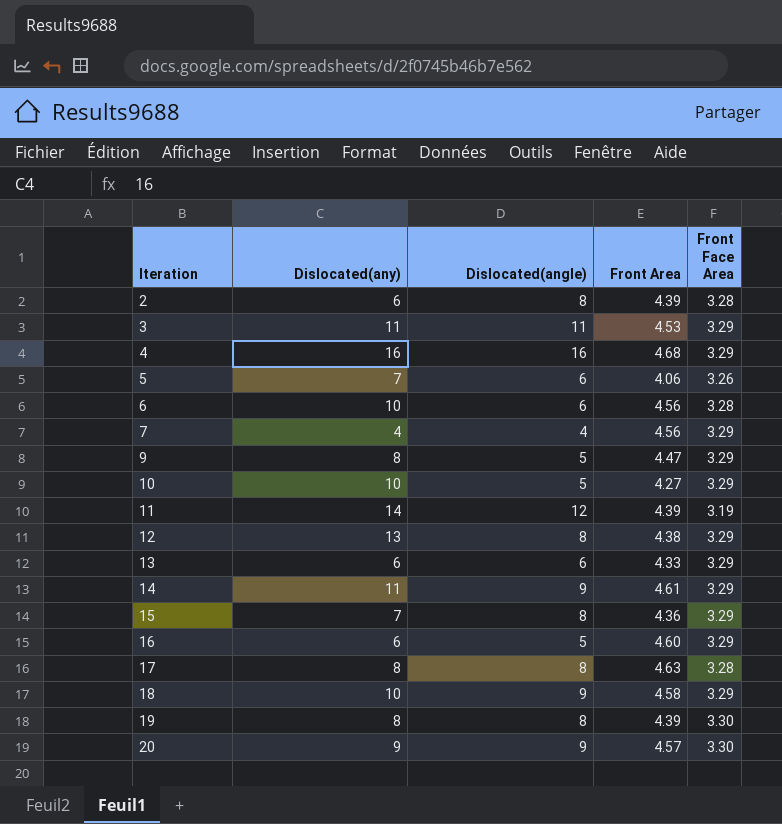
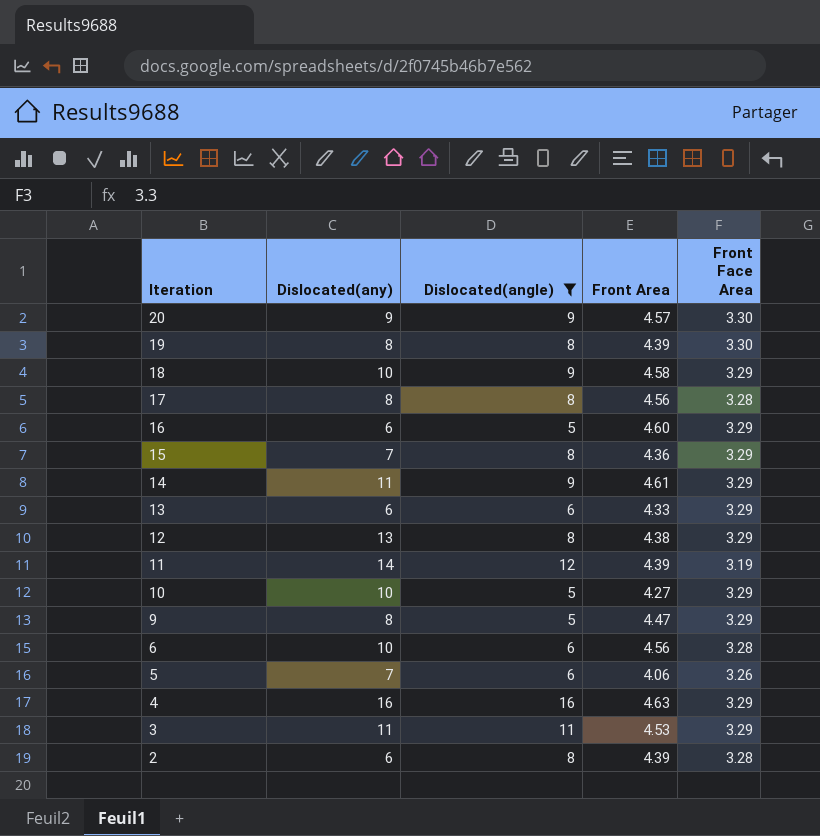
filter: none -> Dislocated(angle) != 4
row order: Iteration ascending -> Iteration descending
17 | Front Area: 4.63 -> 4.56
4 | Front Area: 4.68 -> 4.63

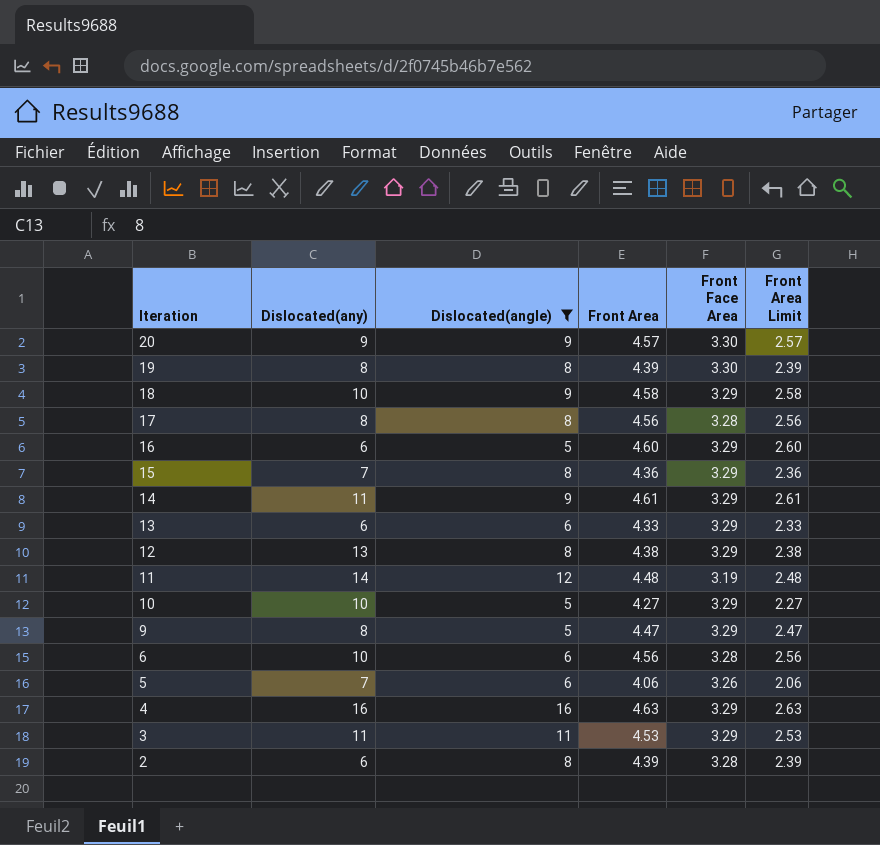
column Front Area Limit | formula: none -> [Front Area] - 2
11 | Front Area: 4.39 -> 4.48

